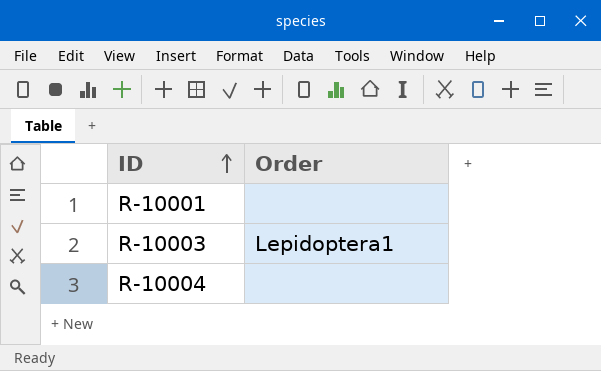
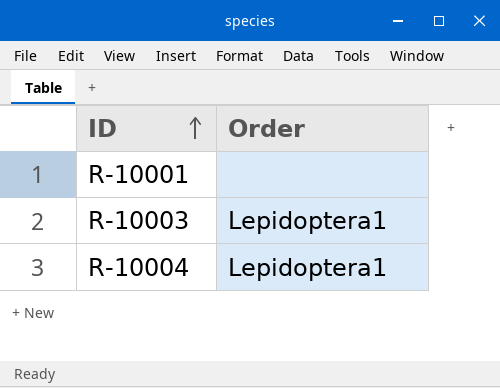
R-10004 | Order: none -> Lepidoptera1

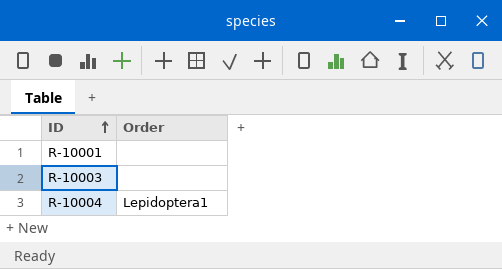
R-10003 | Order: Lepidoptera1 -> none

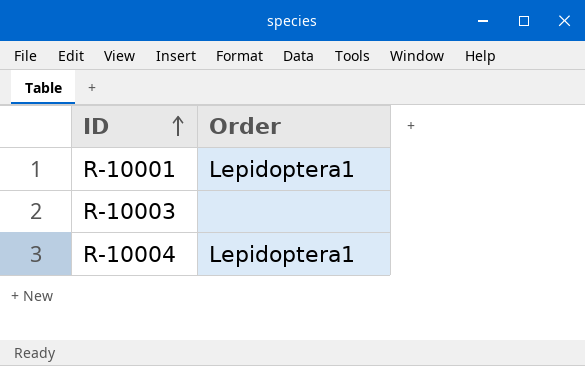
R-10001 | Order: none -> Lepidoptera1

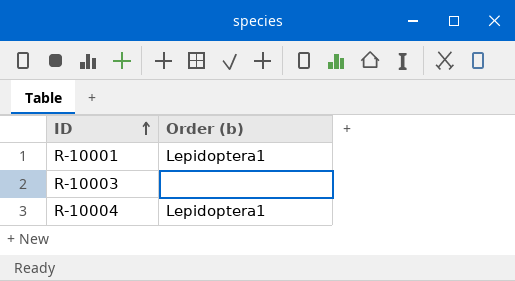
column name: Order -> Order (b)

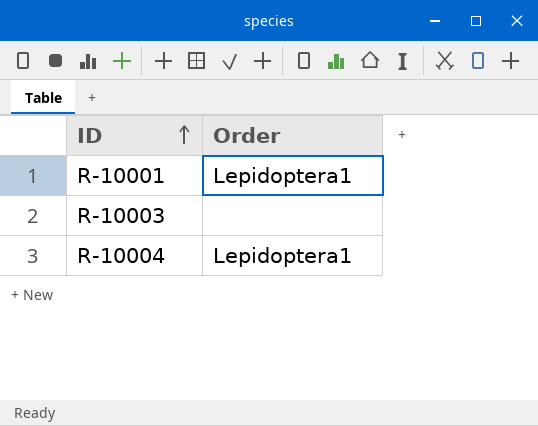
column name: Order (b) -> Order

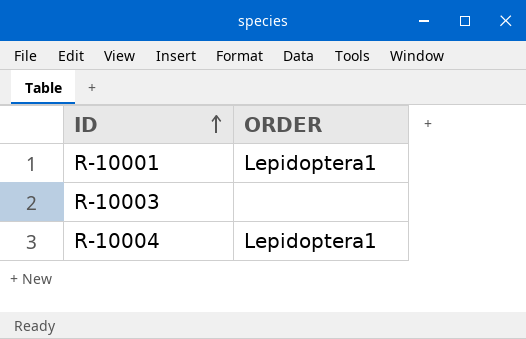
column name: Order -> ORDER

